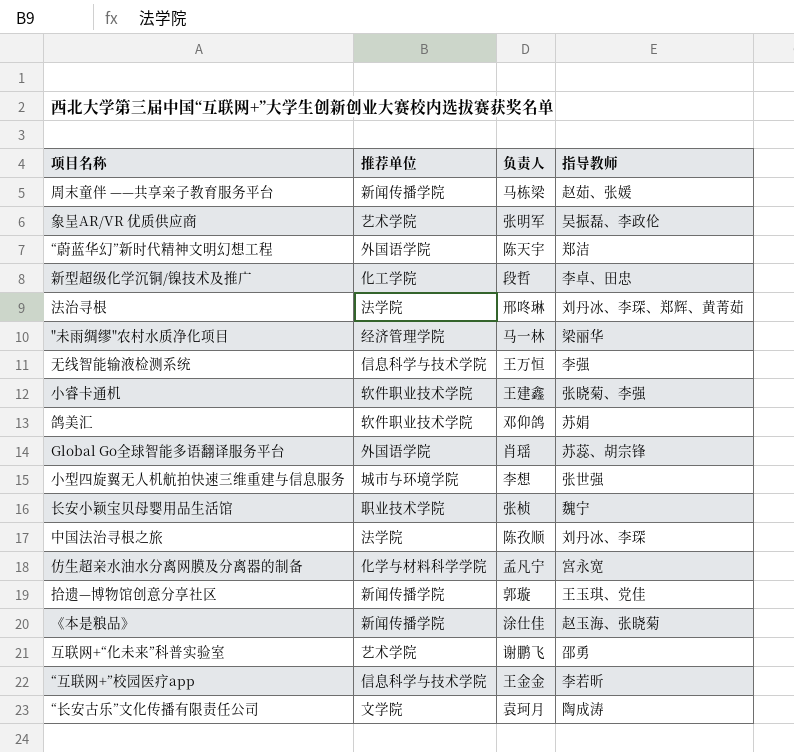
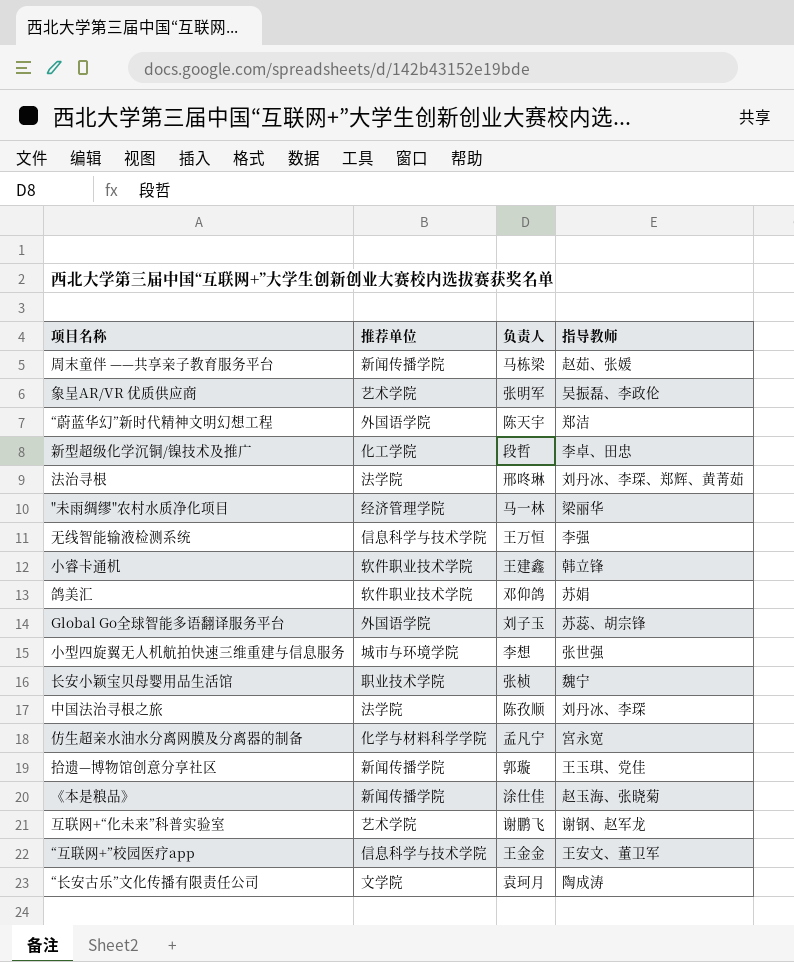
小睿卡通机 | 指导教师: 张晓菊、李强 -> 韩立锋
Global Go全球智能多语翻译服务平台 | 负责人: 肖瑶 -> 刘子玉
互联网+“化未来”科普实验室 | 指导教师: 邵勇 -> 谢钢、赵军龙
“互联网+”校园医疗app | 指导教师: 李若昕 -> 王安文、董卫军

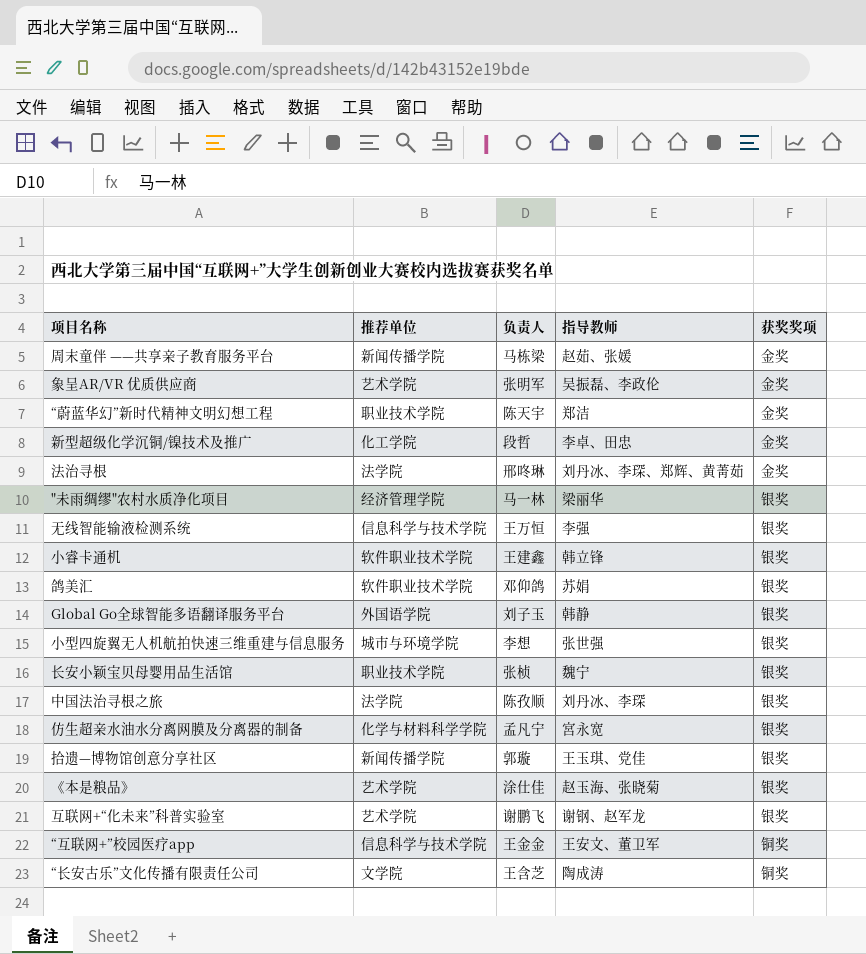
column 获奖奖项 | position: none -> 5
“蔚蓝华幻”新时代精神文明幻想工程 | 推荐单位: 外国语学院 -> 职业技术学院
Global Go全球智能多语翻译服务平台 | 指导教师: 苏蕊、胡宗锋 -> 韩静
《本是粮品》 | 推荐单位: 新闻传播学院 -> 艺术学院
“长安古乐”文化传播有限责任公司 | 负责人: 袁珂月 -> 王含芝

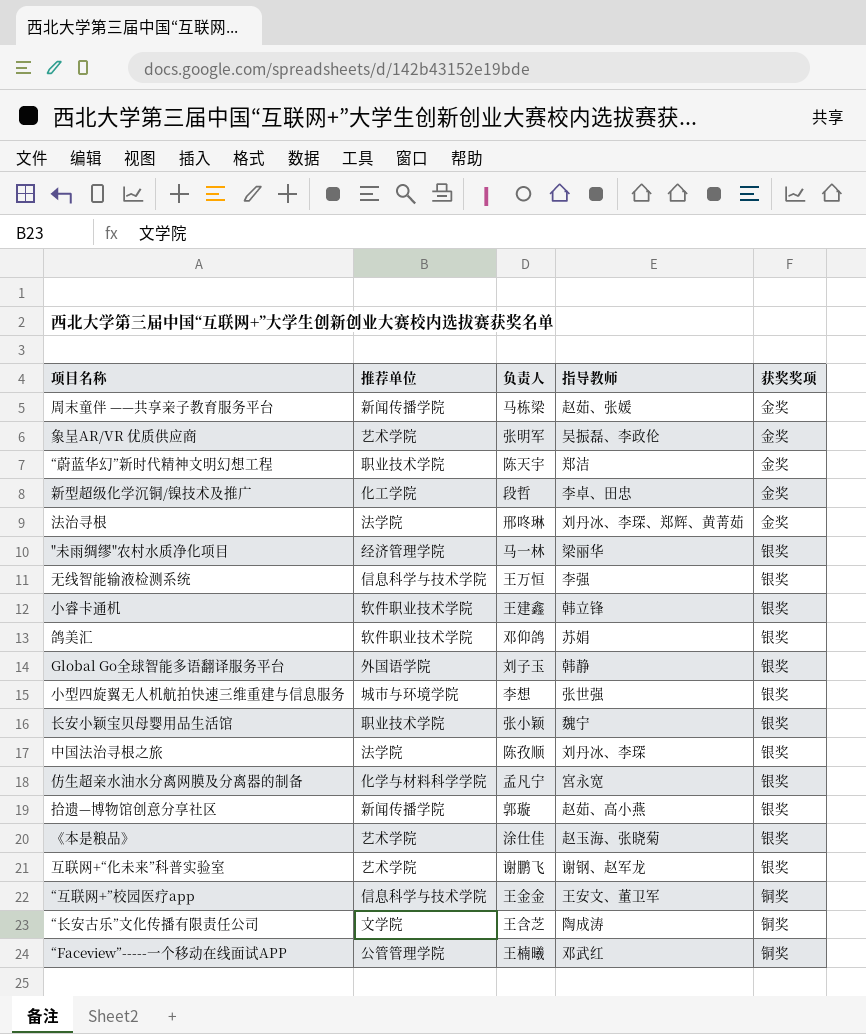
长安小颖宝贝母婴用品生活馆 | 负责人: 张桢 -> 张小颖
拾遗—博物馆创意分享社区 | 指导教师: 王玉琪、党佳 -> 赵茹、高小燕
row “Faceview”-----一个移动在线面试APP: none -> 公管管理学院 | 王楠曦 | 邓武红 | 铜奖

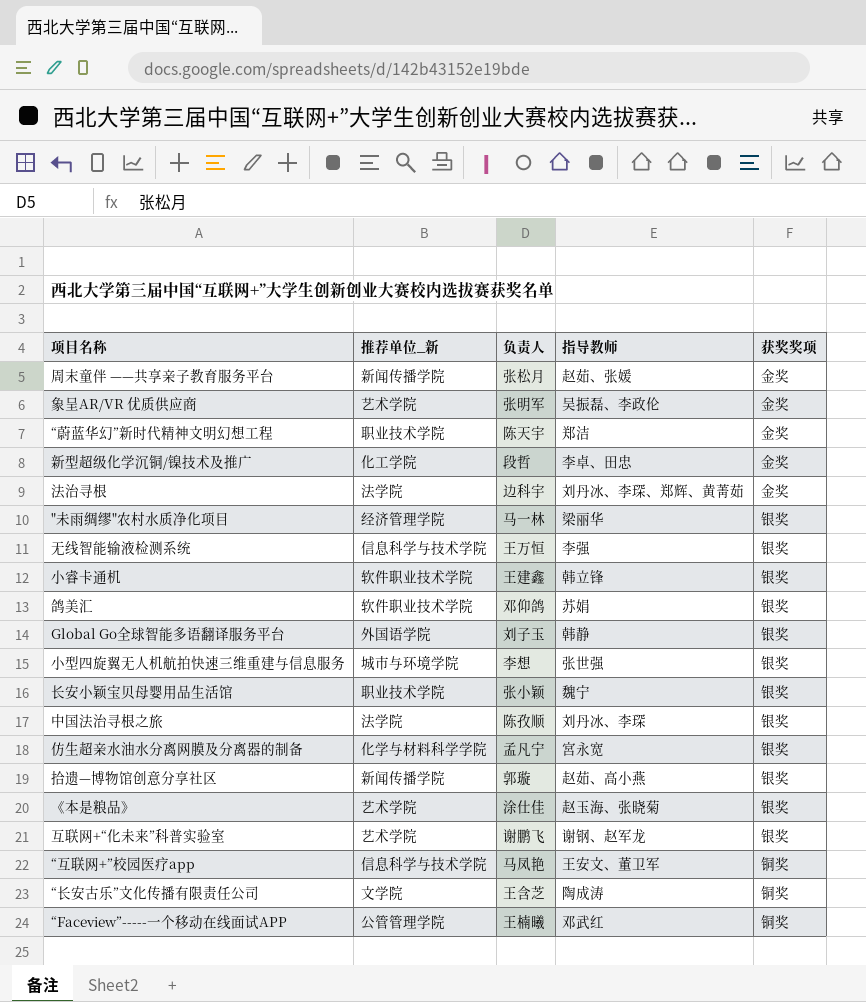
column name: 推荐单位 -> 推荐单位_新
周末童伴 ——共享亲子教育服务平台 | 负责人: 马栋梁 -> 张松月
法治寻根 | 负责人: 邢咚琳 -> 边科宇
“互联网+”校园医疗app | 负责人: 王金金 -> 马凤艳

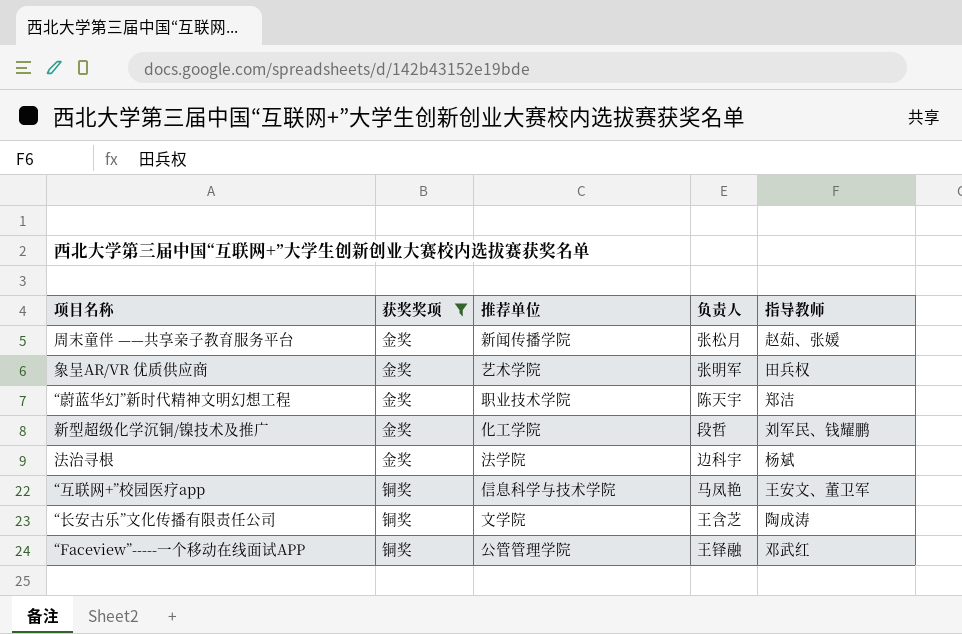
filter: none -> 获奖奖项 != 银奖
column 获奖奖项 | position: 5 -> 2
column name: 推荐单位_新 -> 推荐单位
象呈AR/VR 优质供应商 | 指导教师: 吴振磊、李政伦 -> 田兵权
新型超级化学沉铜/镍技术及推广 | 指导教师: 李卓、田忠 -> 刘军民、钱耀鹏
法治寻根 | 指导教师: 刘丹冰、李琛、郑辉、黄菁茹 -> 杨斌
“Faceview”-----一个移动在线面试APP | 负责人: 王楠曦 -> 王铎融

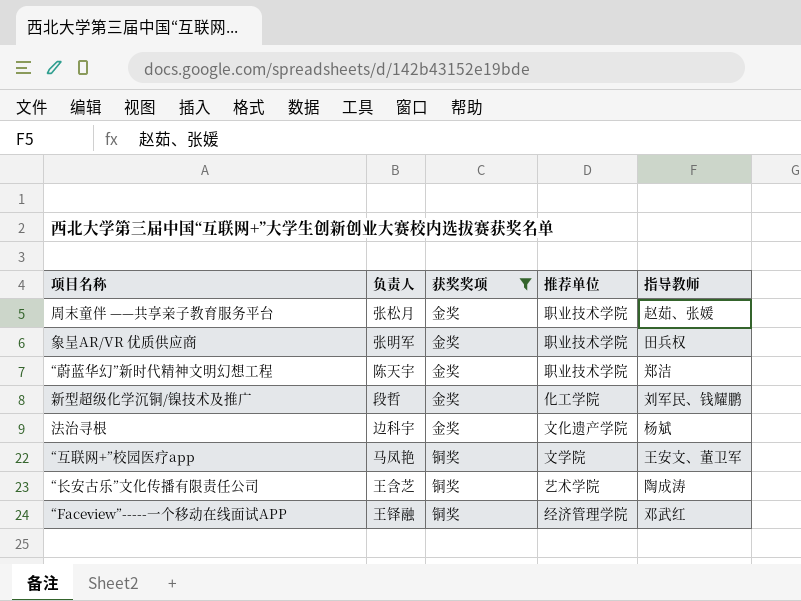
column 负责人 | position: 4 -> 2
周末童伴 ——共享亲子教育服务平台 | 推荐单位: 新闻传播学院 -> 职业技术学院
象呈AR/VR 优质供应商 | 推荐单位: 艺术学院 -> 职业技术学院
法治寻根 | 推荐单位: 法学院 -> 文化遗产学院
“互联网+”校园医疗app | 推荐单位: 信息科学与技术学院 -> 文学院
“长安古乐”文化传播有限责任公司 | 推荐单位: 文学院 -> 艺术学院
“Faceview”-----一个移动在线面试APP | 推荐单位: 公管管理学院 -> 经济管理学院

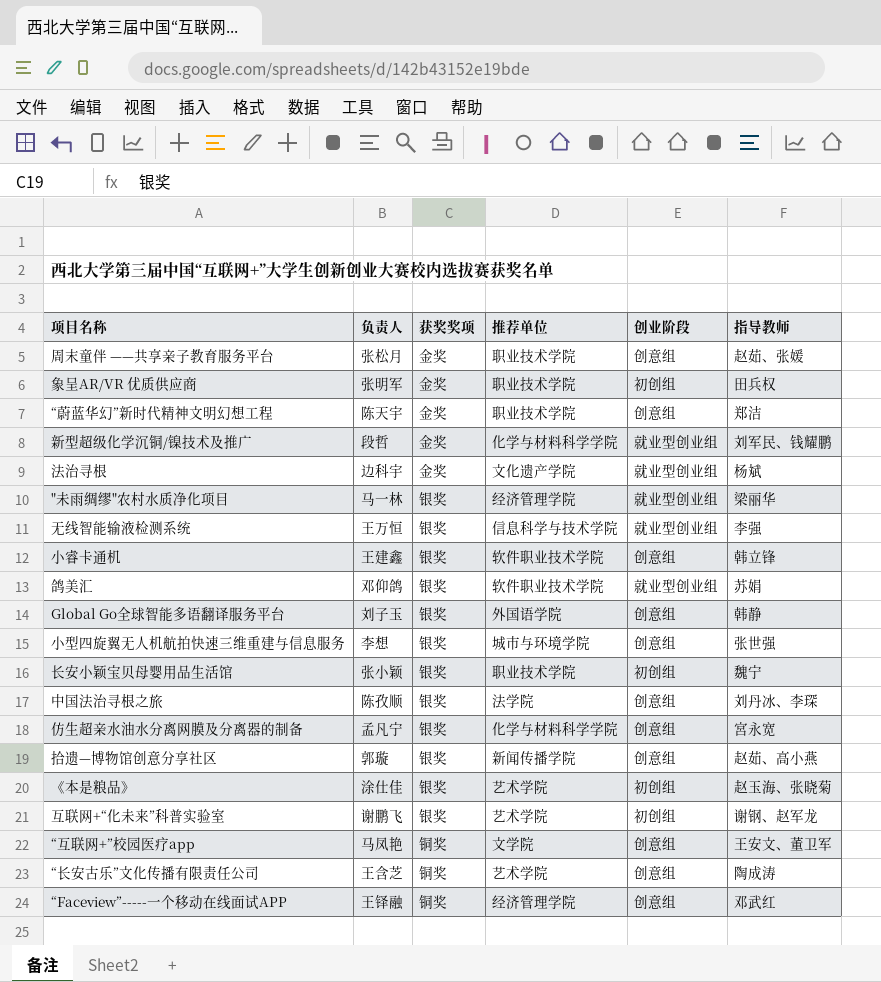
filter: 获奖奖项 != 银奖 -> none
column 创业阶段 | position: none -> 5
新型超级化学沉铜/镍技术及推广 | 推荐单位: 化工学院 -> 化学与材料科学学院

